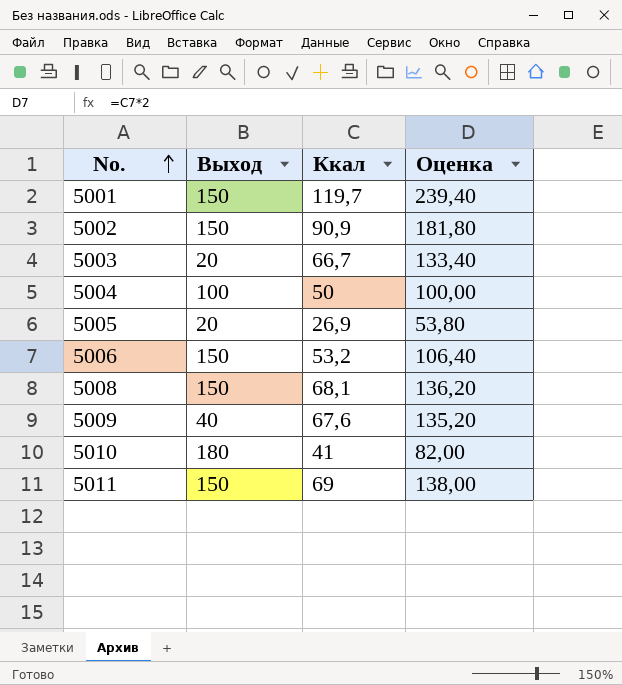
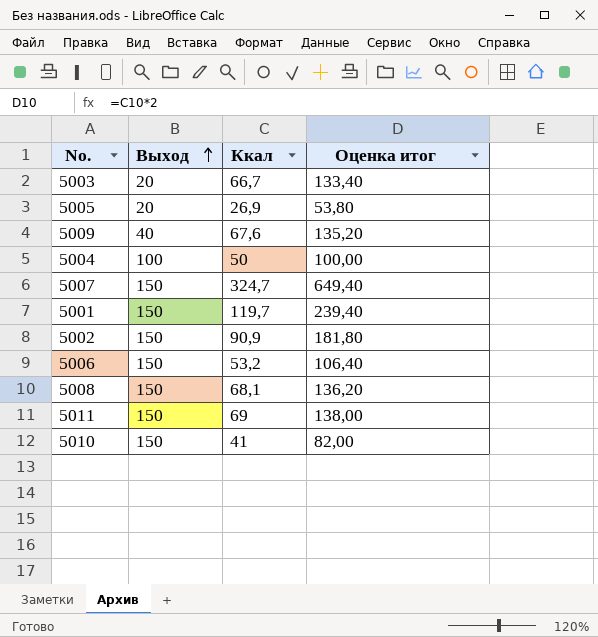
row order: No. ascending -> Выход ascending
column name: Оценка -> Оценка итог
row 5007: none -> 150 | 324,7 | 649,40
5010 | Выход: 180 -> 150

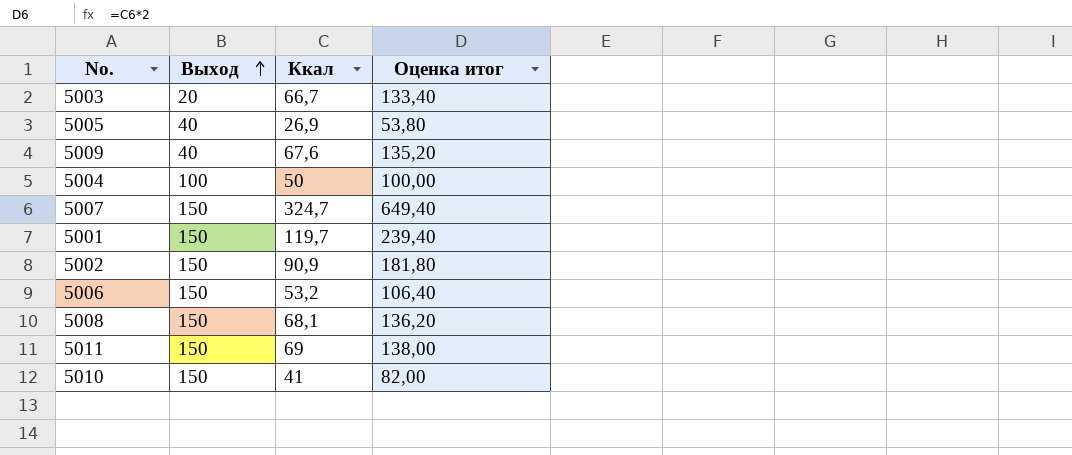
5005 | Выход: 20 -> 40

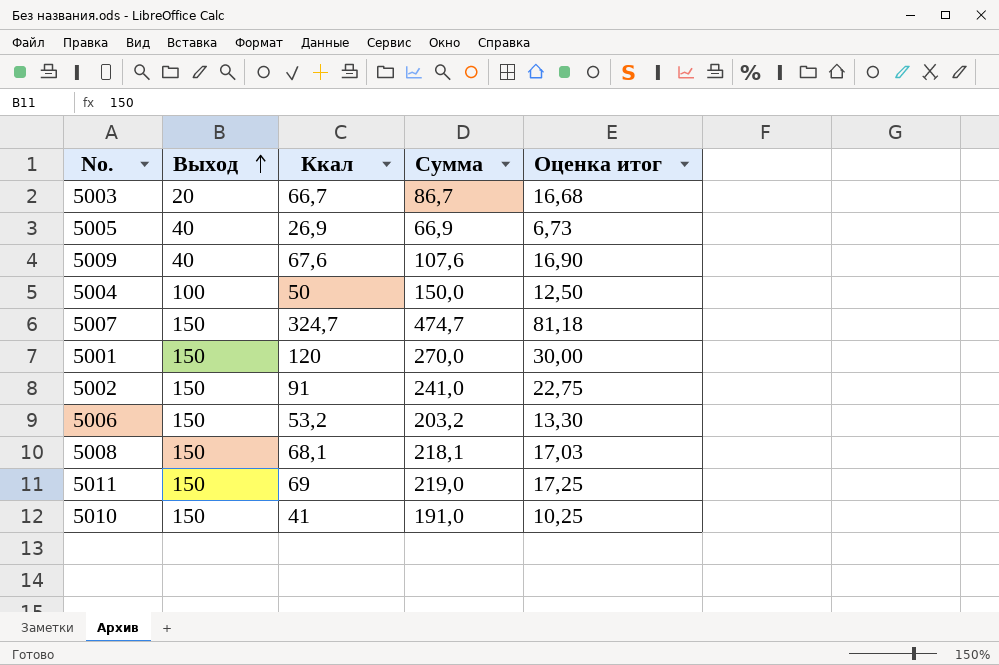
column Сумма | formula: none -> [Выход] + [Ккал]
column Оценка итог | formula: [Ккал] * 2 -> [Ккал] * 0,25
5001 | Ккал: 119,7 -> 120
5002 | Ккал: 90,9 -> 91

